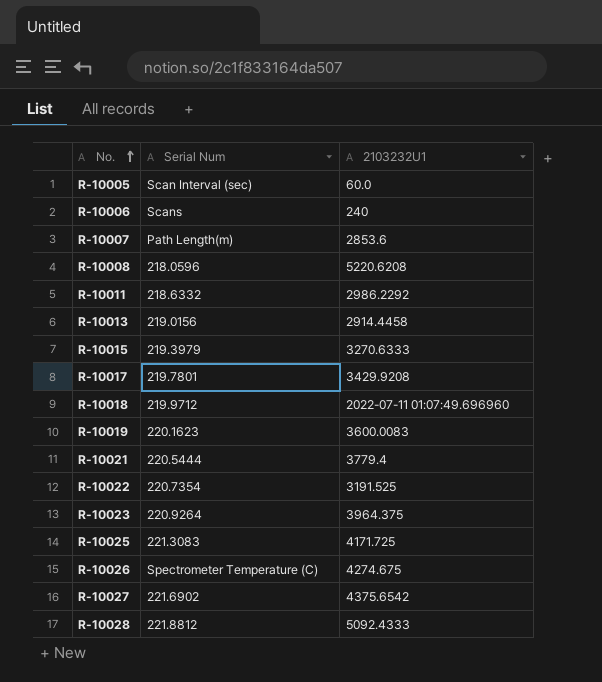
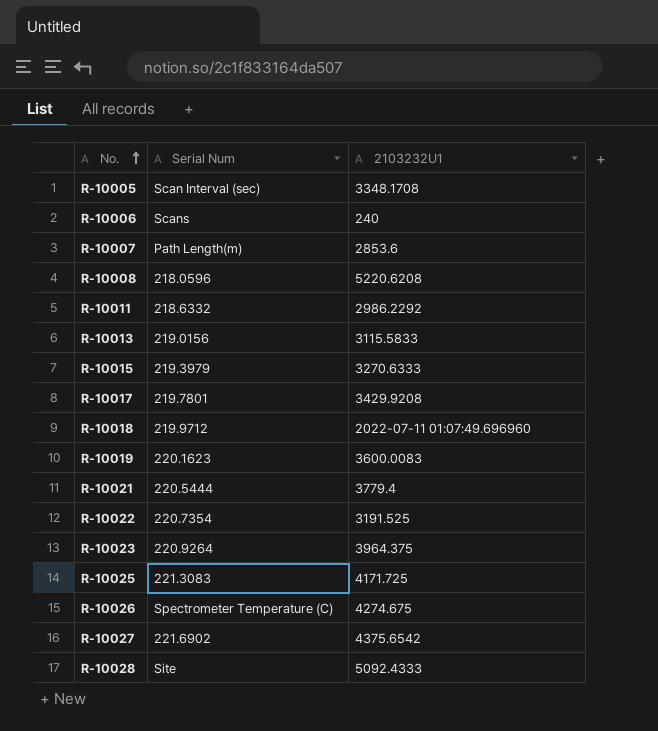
R-10005 | 2103232U1: 60.0 -> 3348.1708
R-10013 | 2103232U1: 2914.4458 -> 3115.5833
R-10028 | Serial Num: 221.8812 -> Site

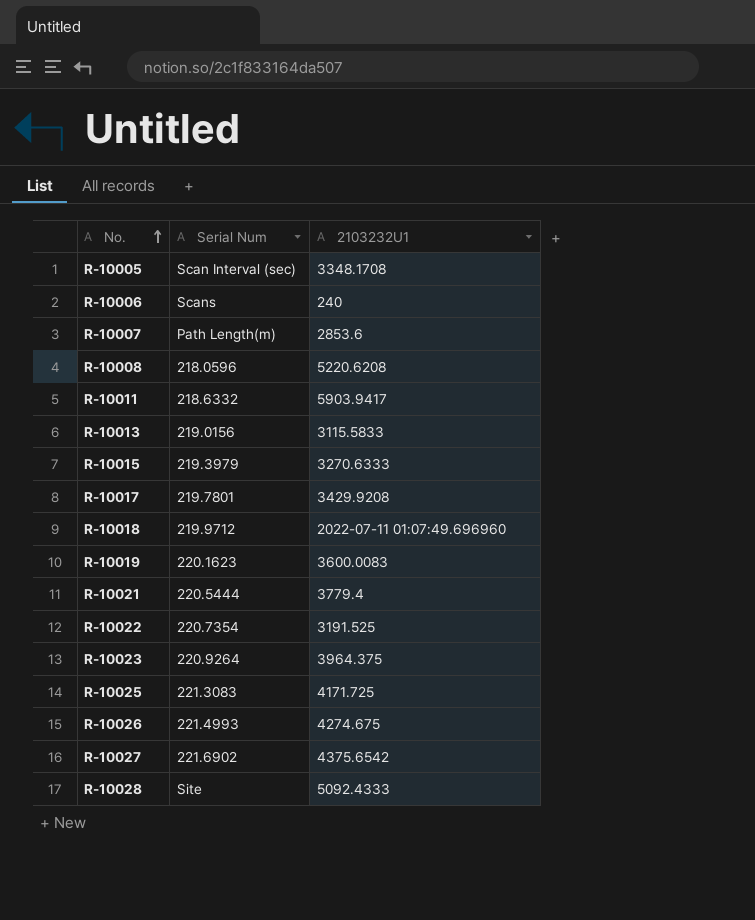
R-10011 | 2103232U1: 2986.2292 -> 5903.9417
R-10026 | Serial Num: Spectrometer Temperature (C) -> 221.4993

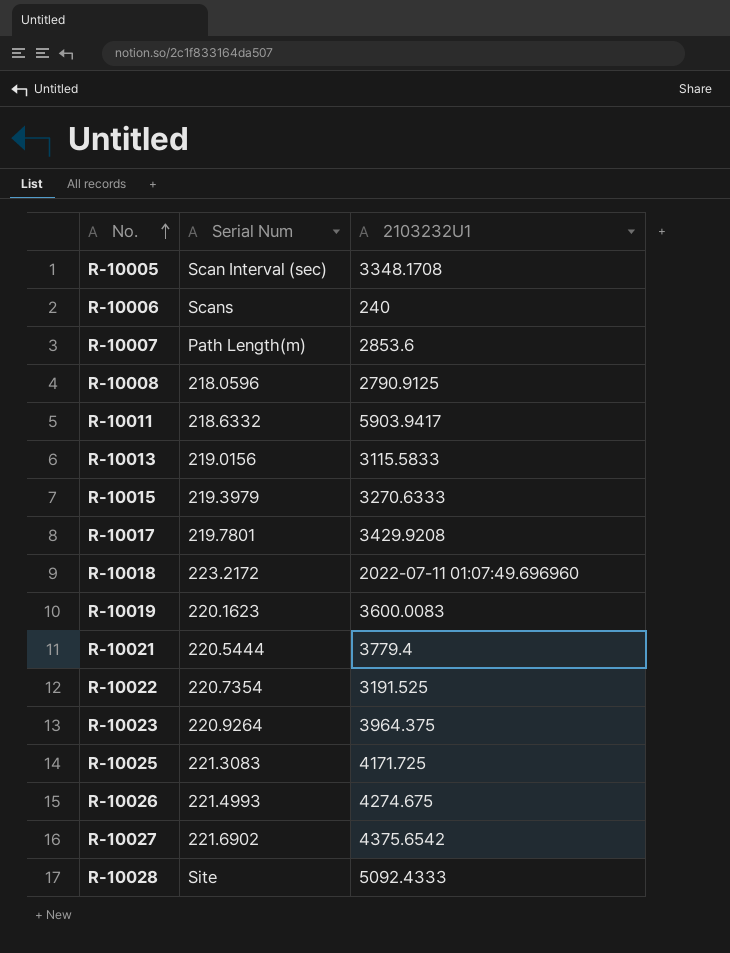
R-10008 | 2103232U1: 5220.6208 -> 2790.9125
R-10018 | Serial Num: 219.9712 -> 223.2172

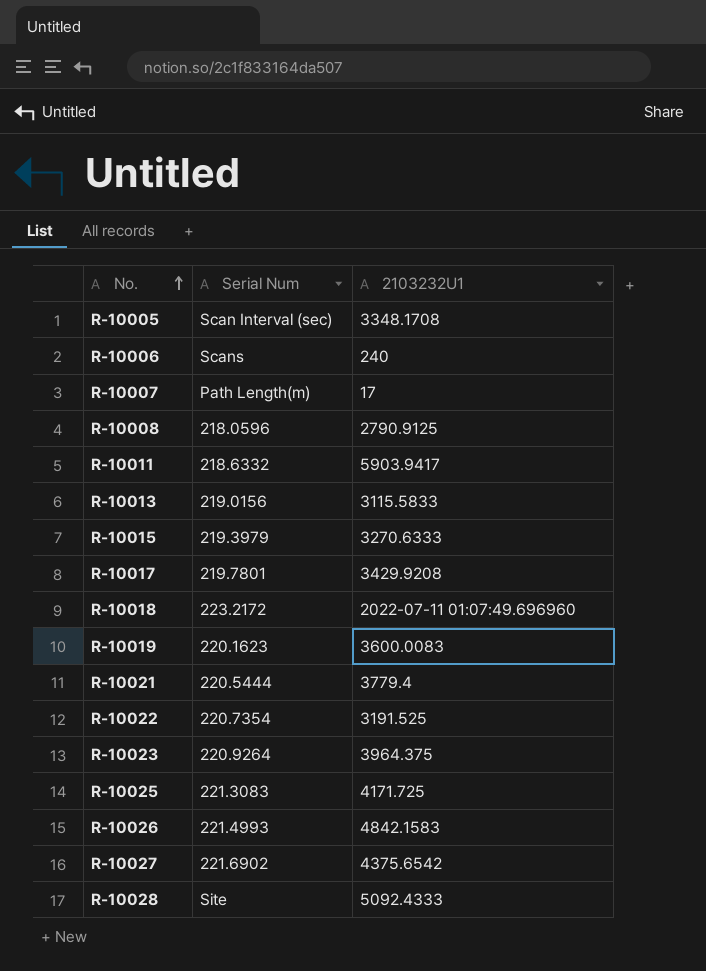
R-10007 | 2103232U1: 2853.6 -> 17
R-10026 | 2103232U1: 4274.675 -> 4842.1583

